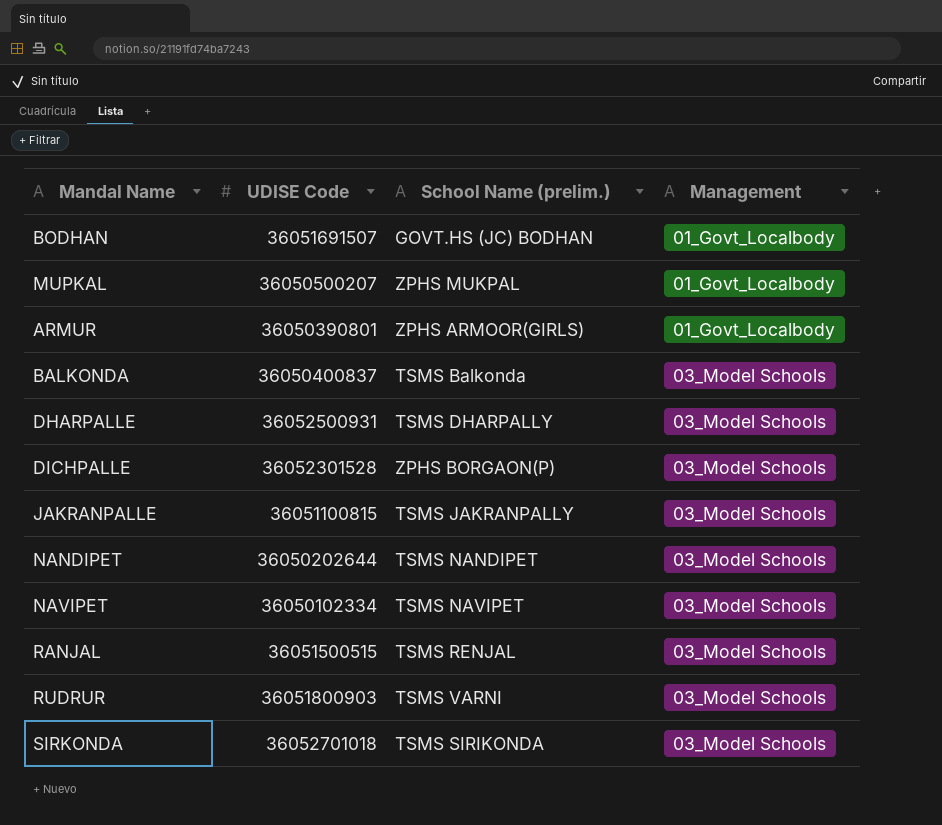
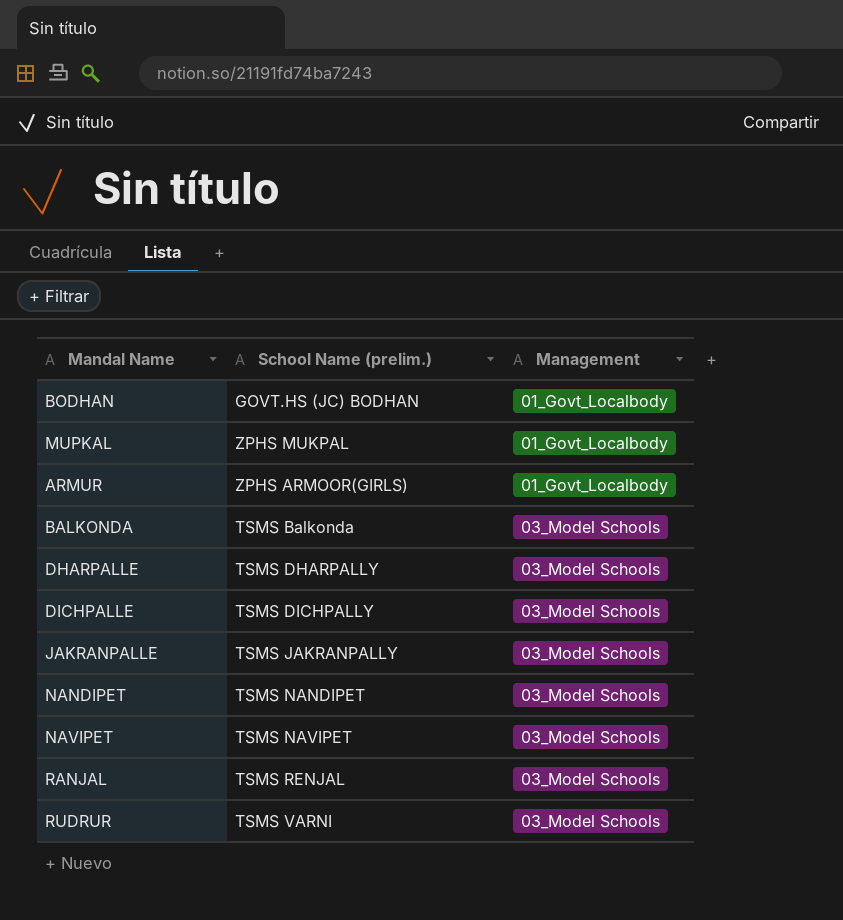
column UDISE Code | position: 2 -> none
row SIRKONDA: 36052701018 | TSMS SIRIKONDA | 03_Model Schools -> none
DICHPALLE | School Name (prelim.): ZPHS BORGAON(P) -> TSMS DICHPALLY

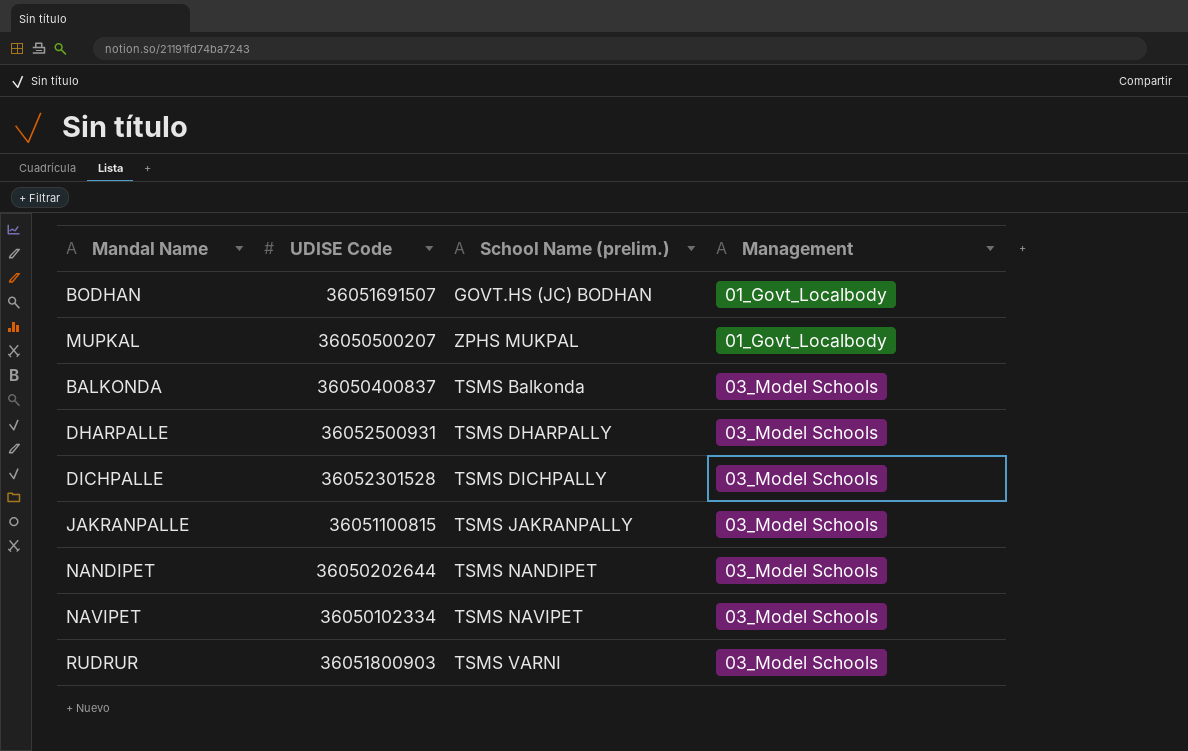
column UDISE Code | position: none -> 2
row ARMUR: ZPHS ARMOOR(GIRLS) | 01_Govt_Localbody -> none
row RANJAL: TSMS RENJAL | 03_Model Schools -> none

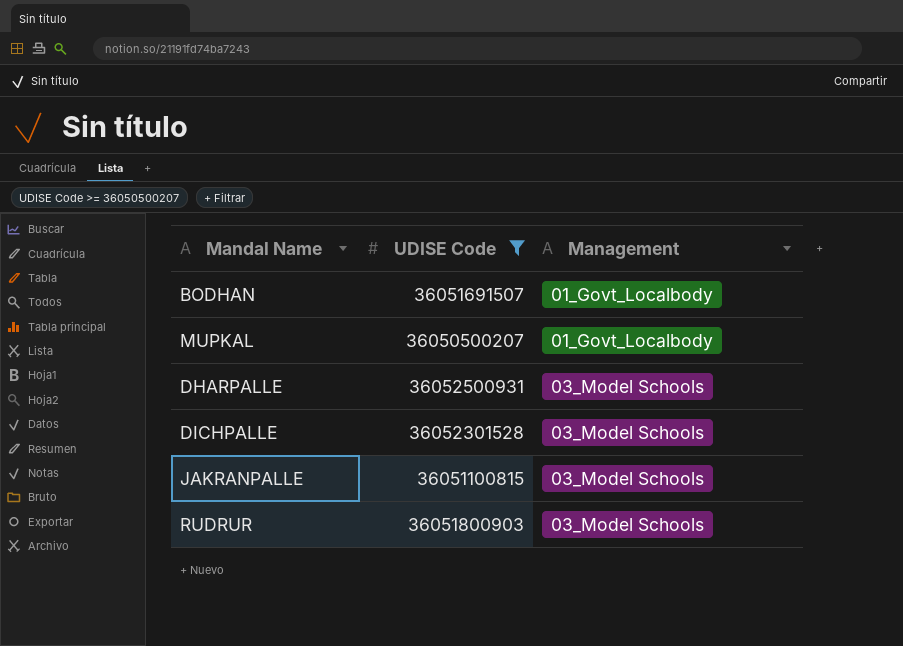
filter: none -> UDISE Code >= 36050500207
column School Name (prelim.) | position: 3 -> none

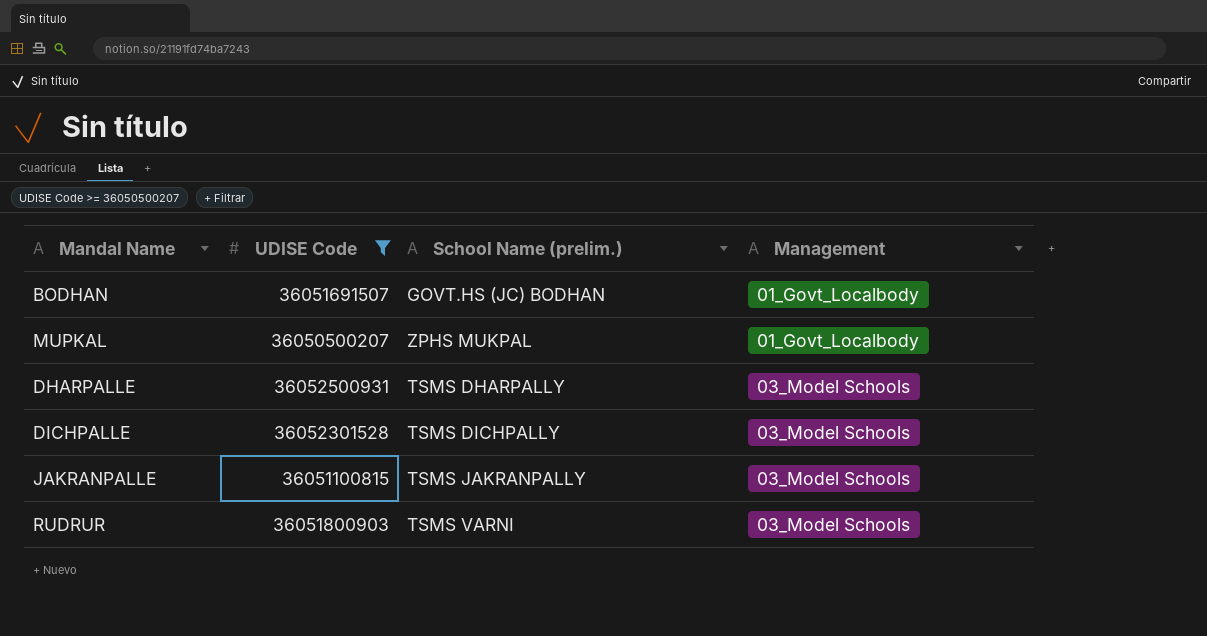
column School Name (prelim.) | position: none -> 3

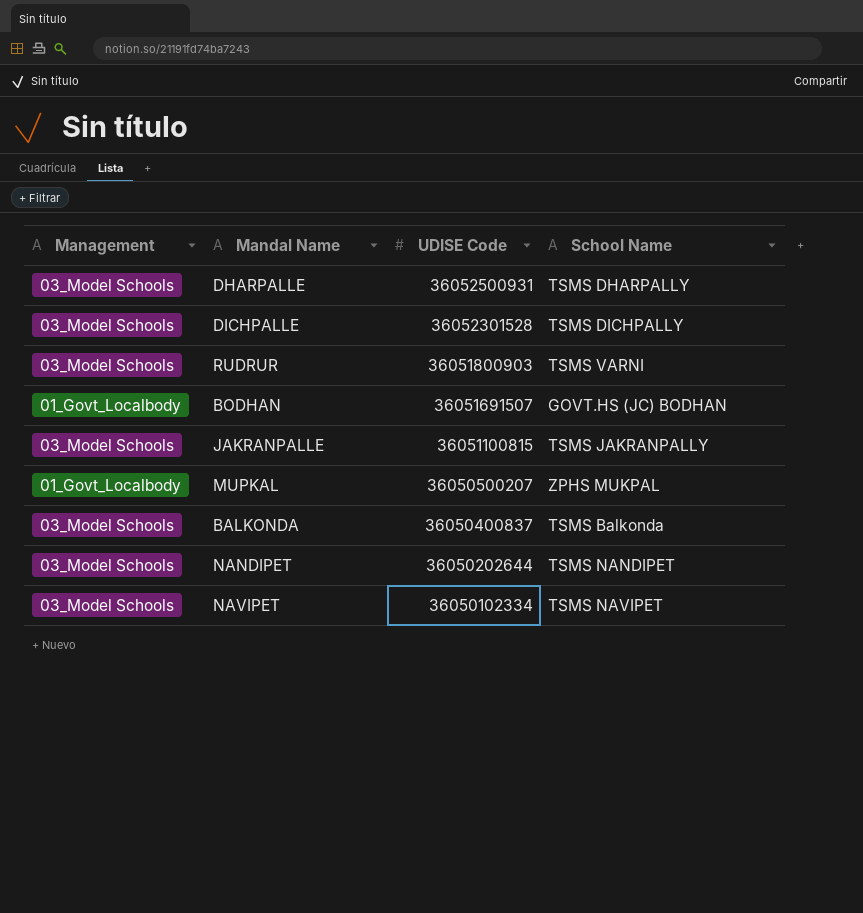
filter: UDISE Code >= 36050500207 -> none
row order: Management ascending -> UDISE Code descending
column Management | position: 4 -> 1
column name: School Name (prelim.) -> School Name

